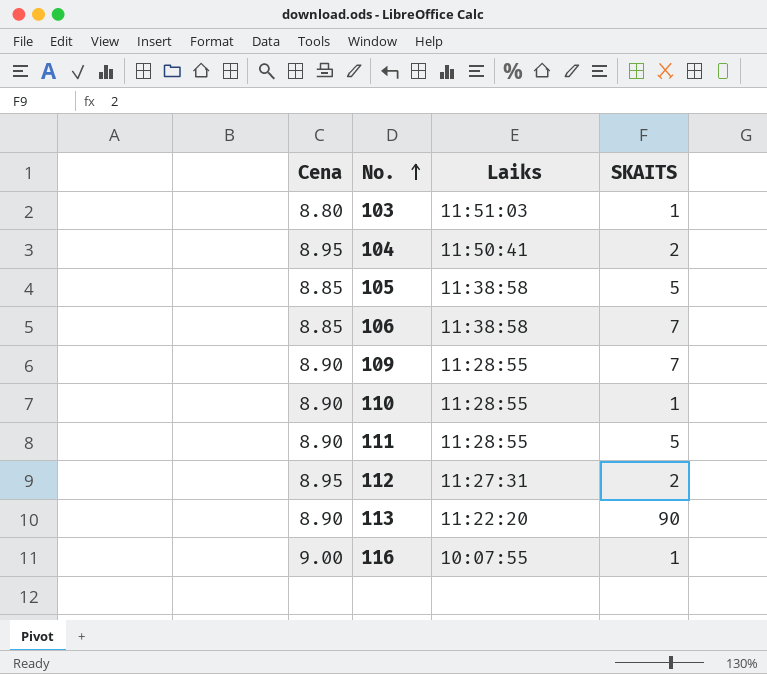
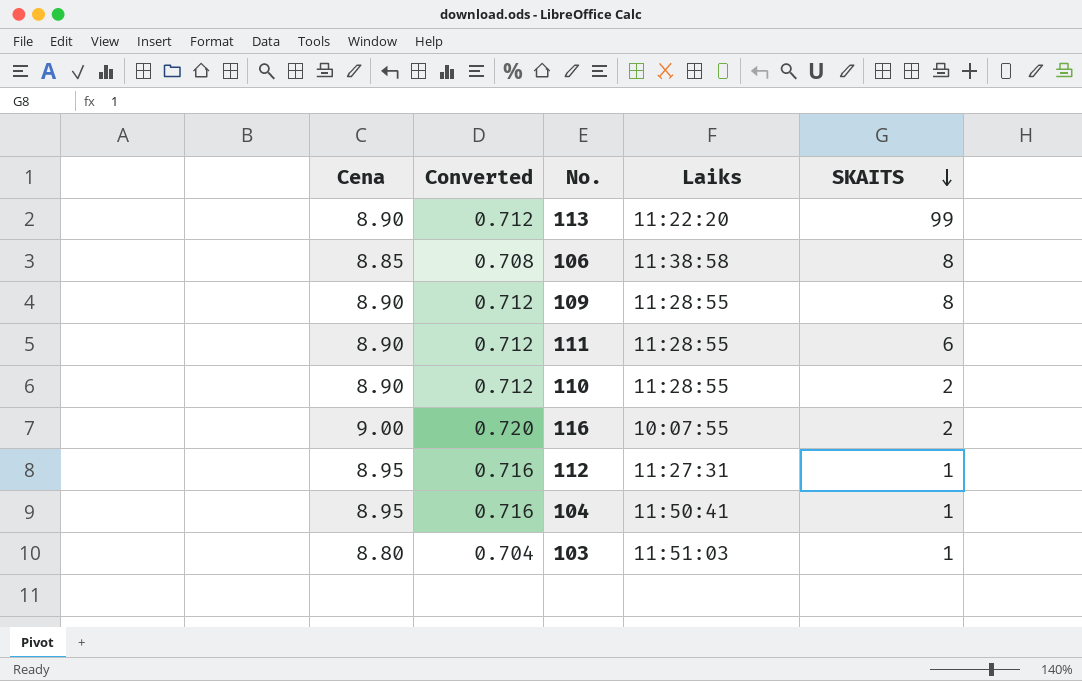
row order: No. ascending -> SKAITS descending
column Converted | formula: none -> [Cena] * 0.08
row 105: 8.85 | 11:38:58 | 5 -> none
113 | SKAITS: 90 -> 99
106 | SKAITS: 7 -> 8
109 | SKAITS: 7 -> 8
111 | SKAITS: 5 -> 6
110 | SKAITS: 1 -> 2
116 | SKAITS: 1 -> 2
112 | SKAITS: 2 -> 1
104 | SKAITS: 2 -> 1

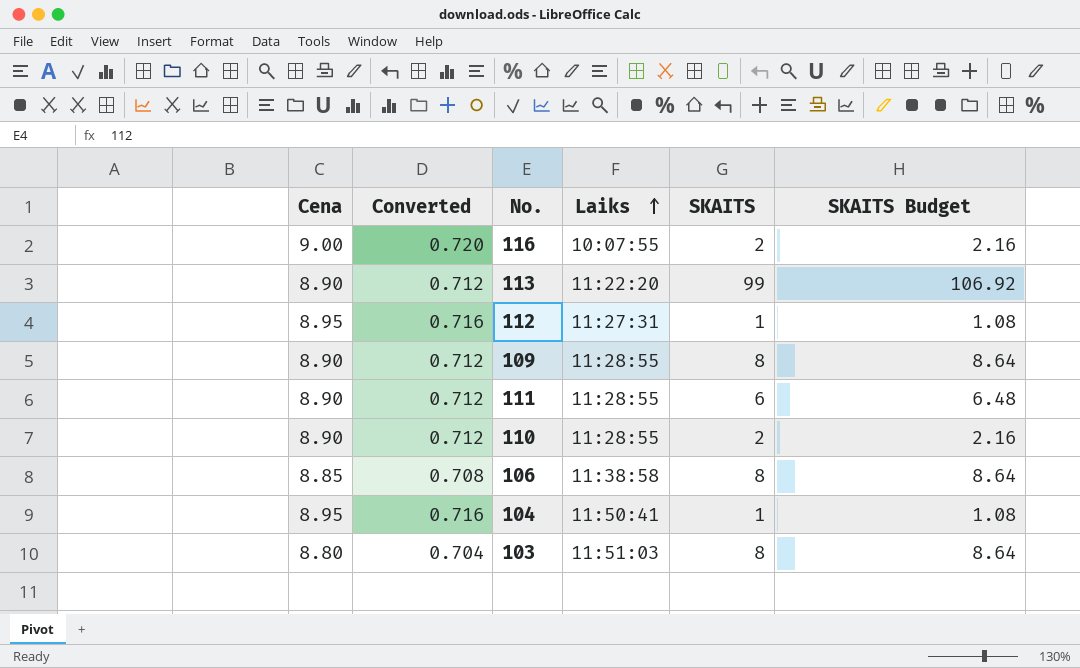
row order: SKAITS descending -> Laiks ascending
column SKAITS Budget | formula: none -> [SKAITS] * 1.08
103 | SKAITS: 1 -> 8

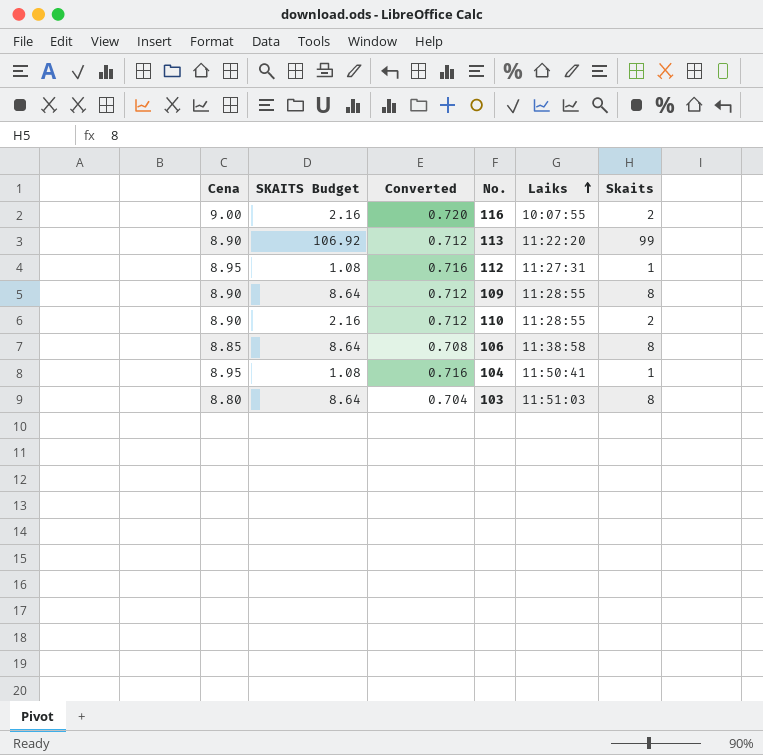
column SKAITS Budget | position: 6 -> 2
column name: SKAITS -> Skaits
row 111: 8.90 | 0.712 | 11:28:55 | 6 | 6.48 -> none

